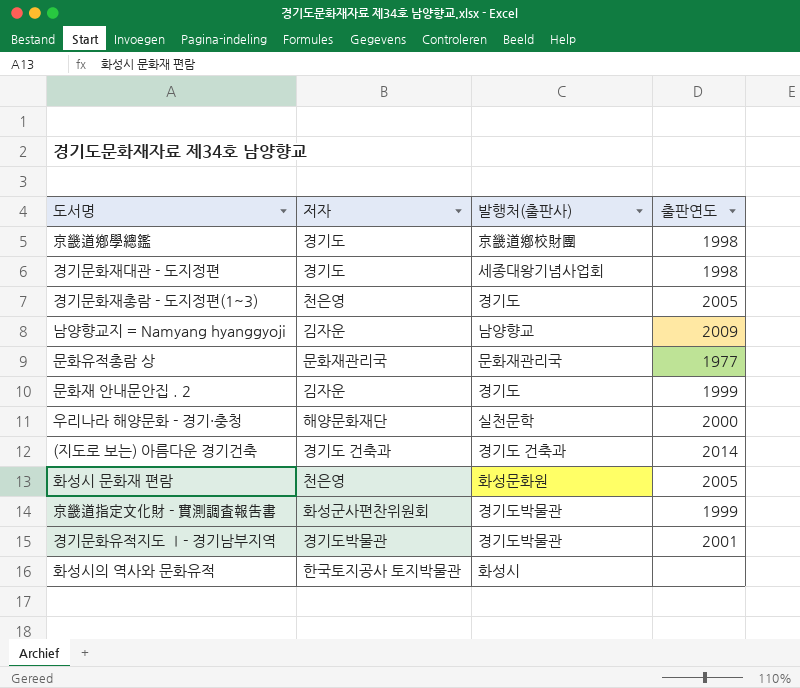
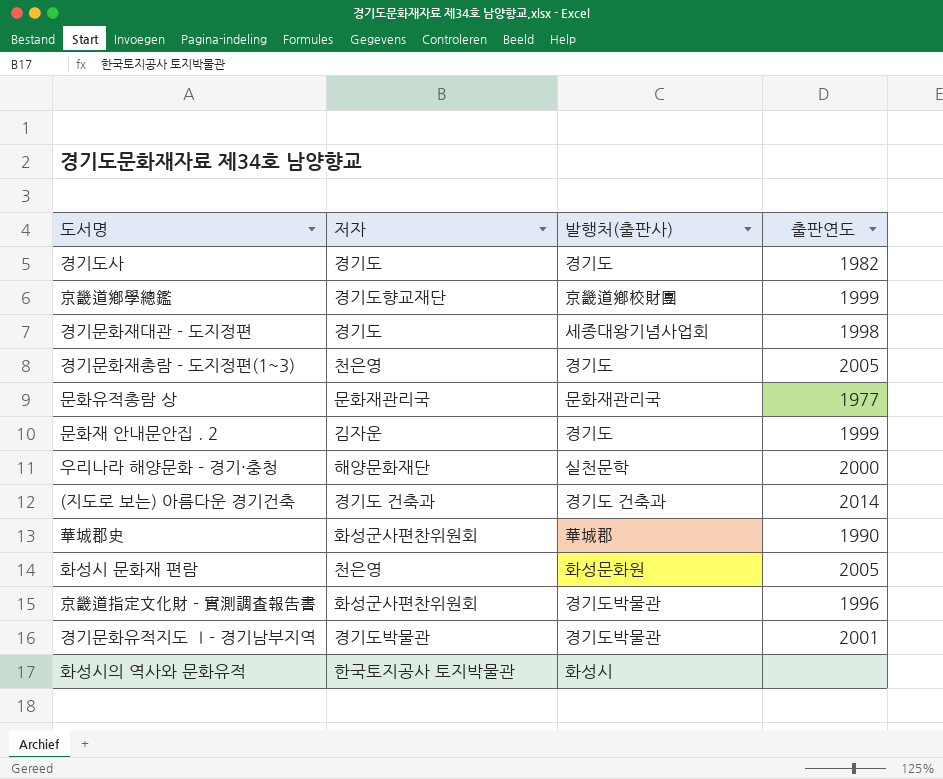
row 남양향교지 = Namyang hyanggyoji: 김자운 | 남양향교 | 2009 -> none
row 경기도사: none -> 경기도 | 경기도 | 1982
京畿道鄕學總鑑 | 저자: 경기도 -> 경기도향교재단
京畿道鄕學總鑑 | 출판연도: 1998 -> 1999
row 華城郡史: none -> 화성군사편찬위원회 | 華城郡 | 1990
京畿道指定文化財 - 實測調査報告書 | 출판연도: 1999 -> 1996

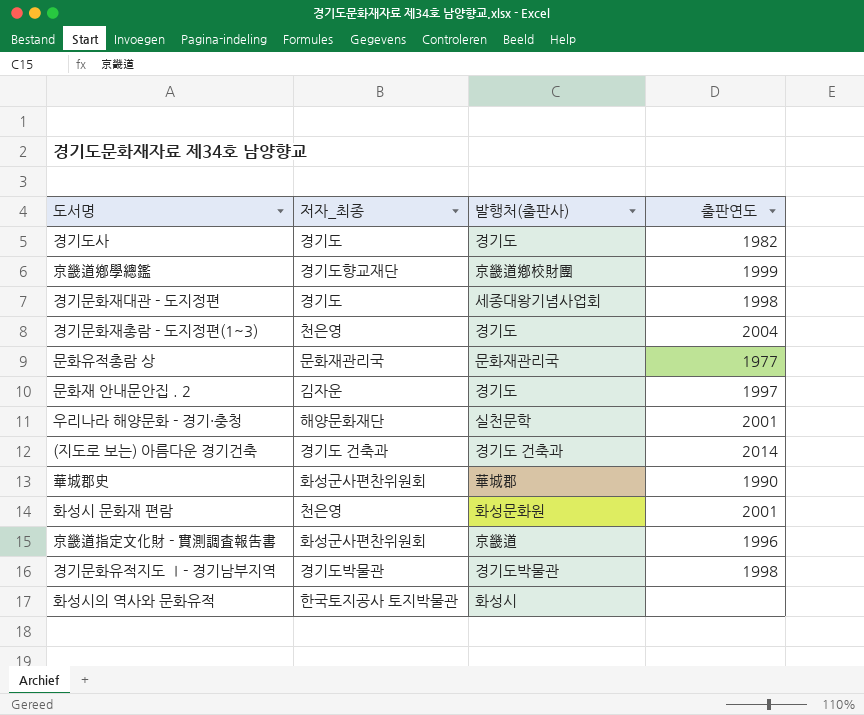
column name: 저자 -> 저자_최종
경기문화재총람 - 도지정편(1~3) | 출판연도: 2005 -> 2004
문화재 안내문안집 . 2 | 출판연도: 1999 -> 1997
우리나라 해양문화 - 경기·충청 | 출판연도: 2000 -> 2001
화성시 문화재 편람 | 출판연도: 2005 -> 2001
京畿道指定文化財 - 實測調査報告書 | 발행처(출판사): 경기도박물관 -> 京畿道
경기문화유적지도 Ⅰ- 경기남부지역 | 출판연도: 2001 -> 1998

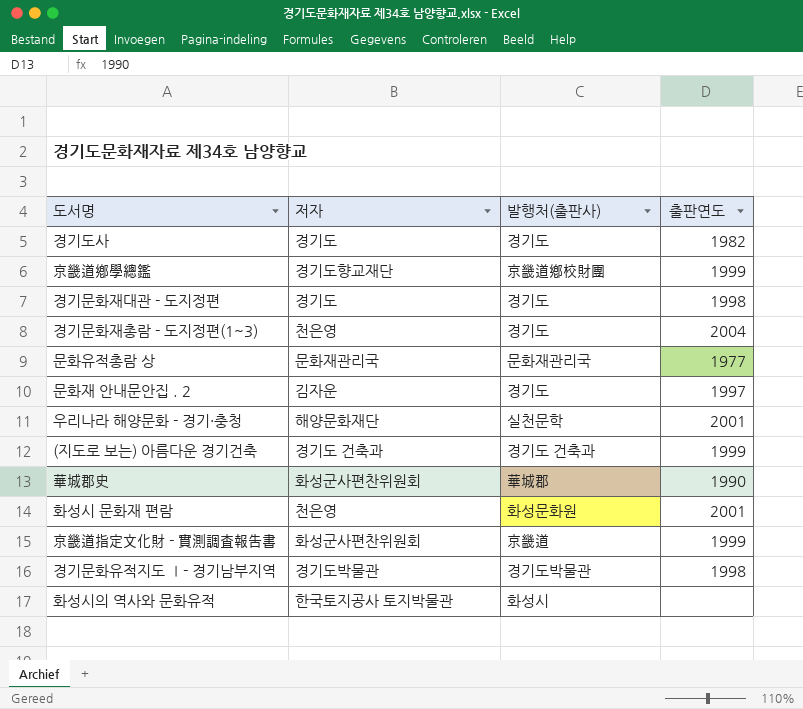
column name: 저자_최종 -> 저자
경기문화재대관 - 도지정편 | 발행처(출판사): 세종대왕기념사업회 -> 경기도
(지도로 보는) 아름다운 경기건축 | 출판연도: 2014 -> 1999
京畿道指定文化財 - 實測調査報告書 | 출판연도: 1996 -> 1999

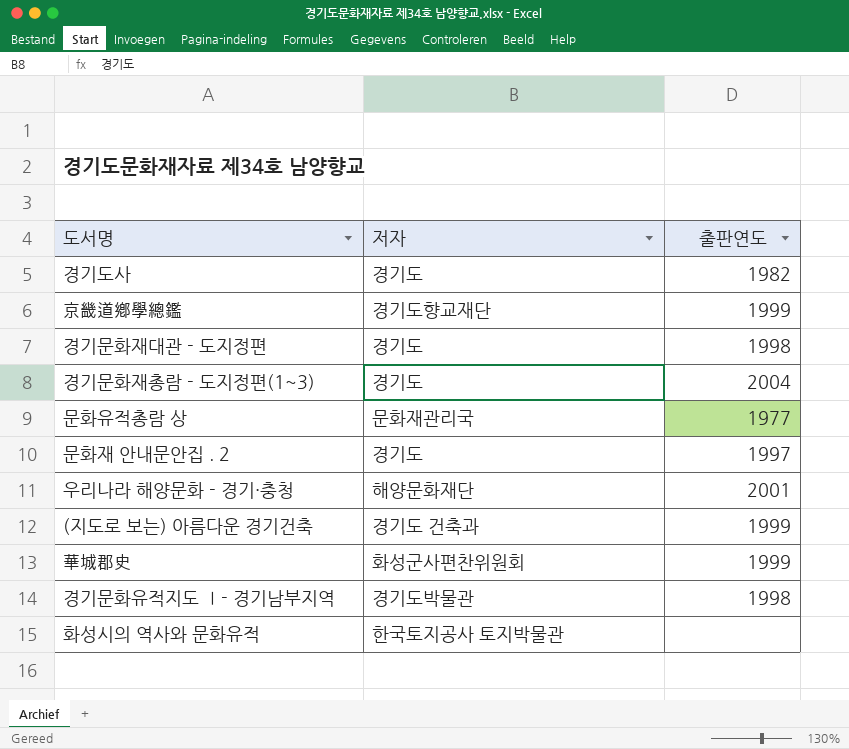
column 발행처(출판사) | position: 3 -> none
row 화성시 문화재 편람: 천은영 | 화성문화원 | 2001 -> none
row 京畿道指定文化財 - 實測調査報告書: 화성군사편찬위원회 | 京畿道 | 1999 -> none
경기문화재총람 - 도지정편(1~3) | 저자: 천은영 -> 경기도
문화재 안내문안집 . 2 | 저자: 김자운 -> 경기도
華城郡史 | 출판연도: 1990 -> 1999

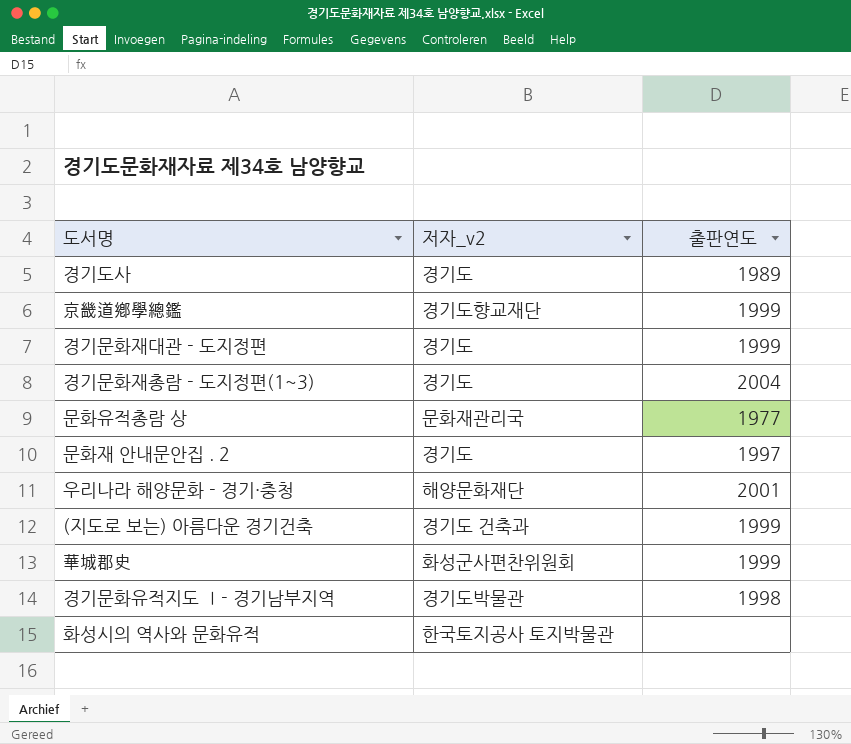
column name: 저자 -> 저자_v2
경기도사 | 출판연도: 1982 -> 1989
경기문화재대관 - 도지정편 | 출판연도: 1998 -> 1999

